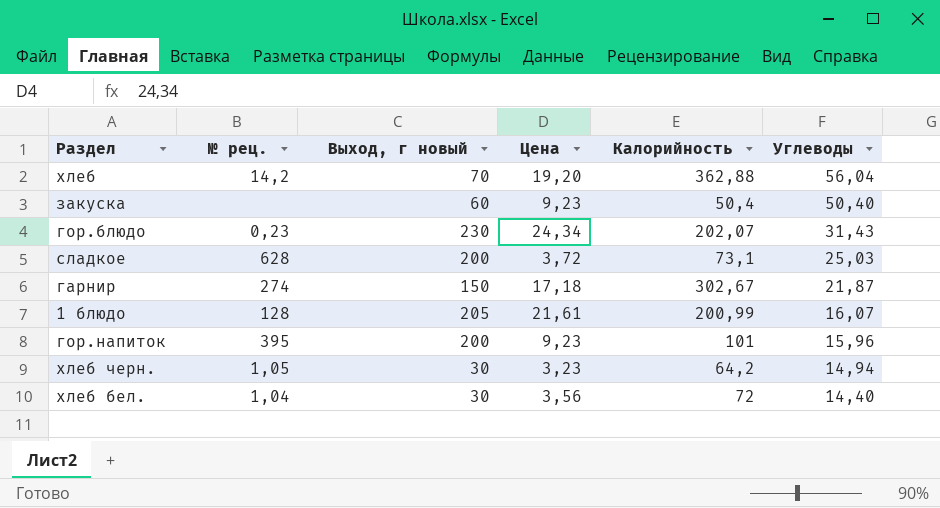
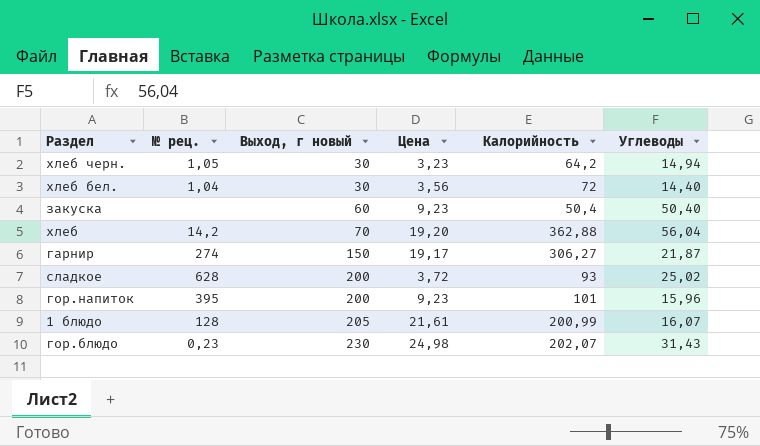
row order: Углеводы descending -> Выход, г новый ascending
гарнир | Цена: 17,18 -> 19,17
гарнир | Калорийность: 302,67 -> 306,27
сладкое | Калорийность: 73,1 -> 93
сладкое | Углеводы: 25,03 -> 25,02
гор.блюдо | Цена: 24,34 -> 24,98

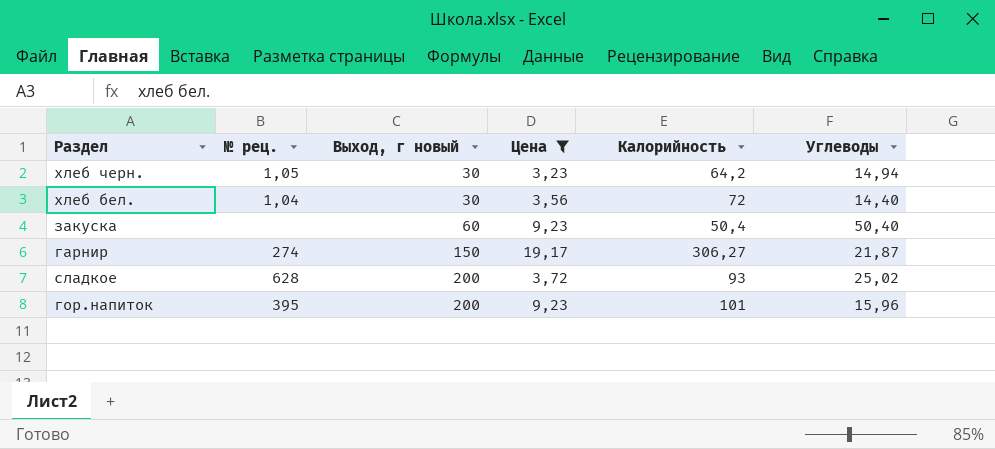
filter: none -> Цена <= 19,17

